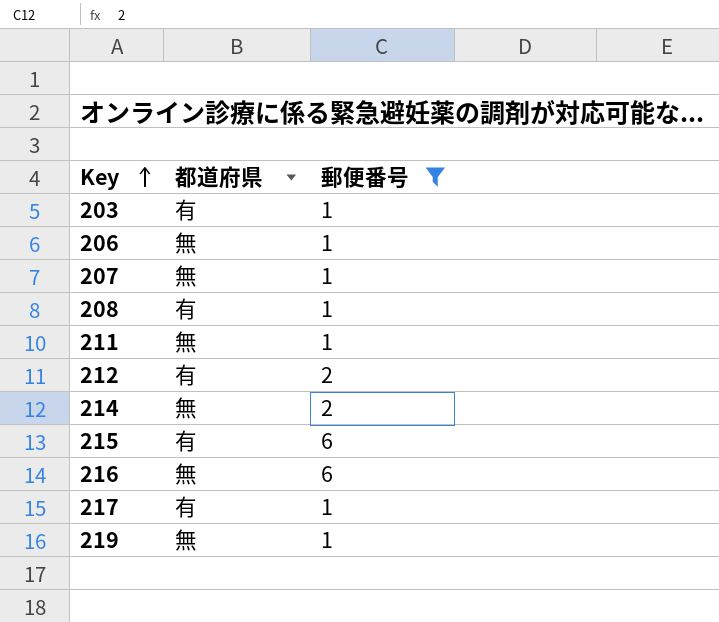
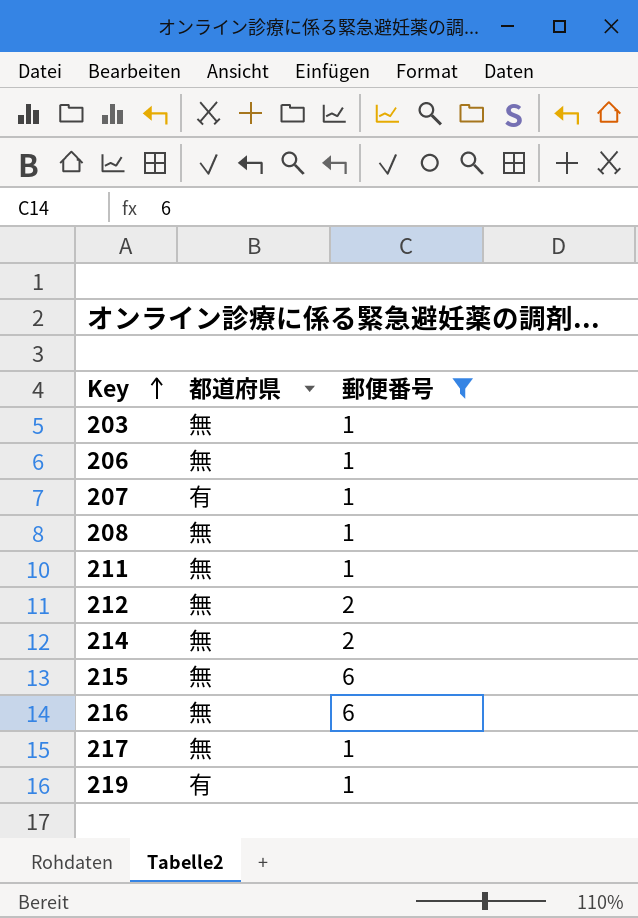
203 | 都道府県: 有 -> 無
207 | 都道府県: 無 -> 有
208 | 都道府県: 有 -> 無
212 | 都道府県: 有 -> 無
215 | 都道府県: 有 -> 無
217 | 都道府県: 有 -> 無
219 | 都道府県: 無 -> 有

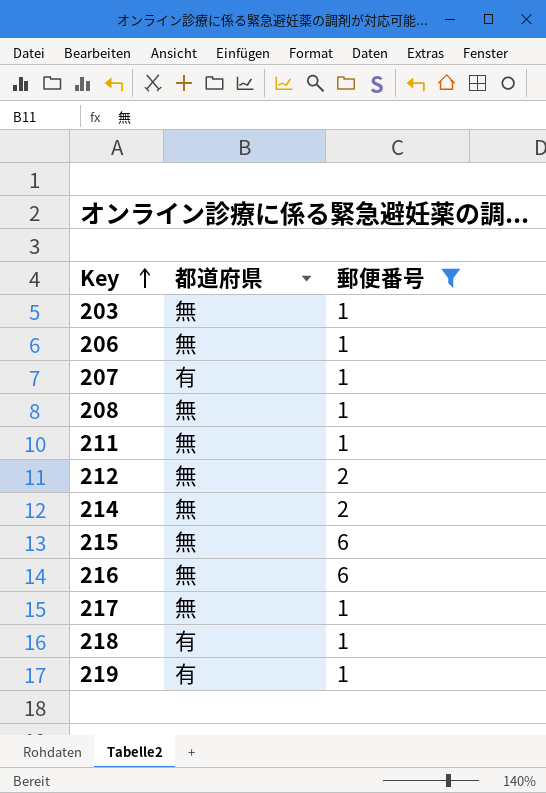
row 218: none -> 有 | 1

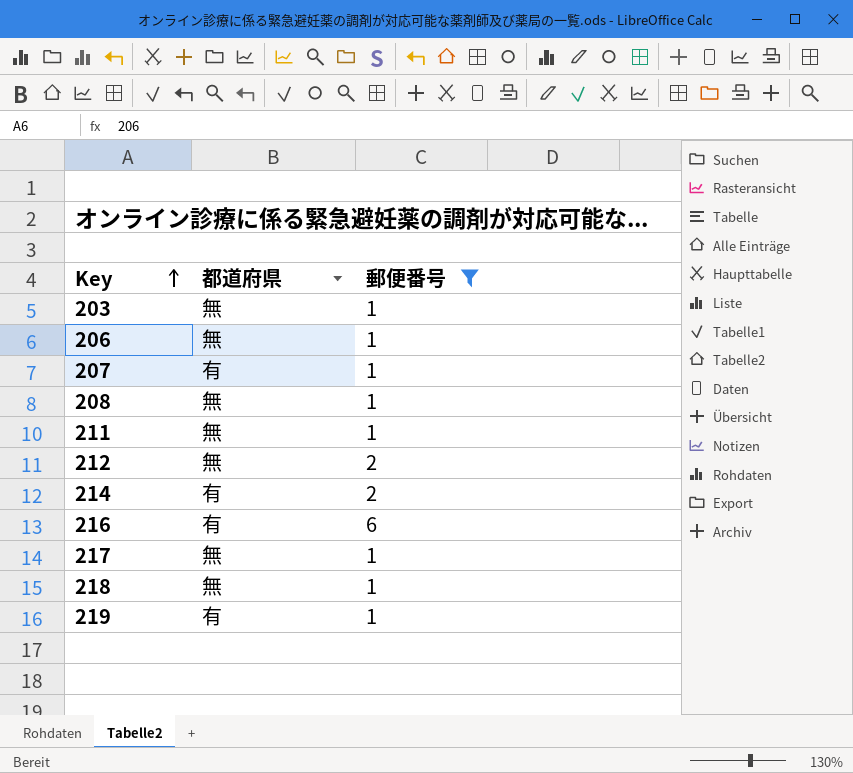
row 215: 無 | 6 -> none
214 | 都道府県: 無 -> 有
216 | 都道府県: 無 -> 有
218 | 都道府県: 有 -> 無

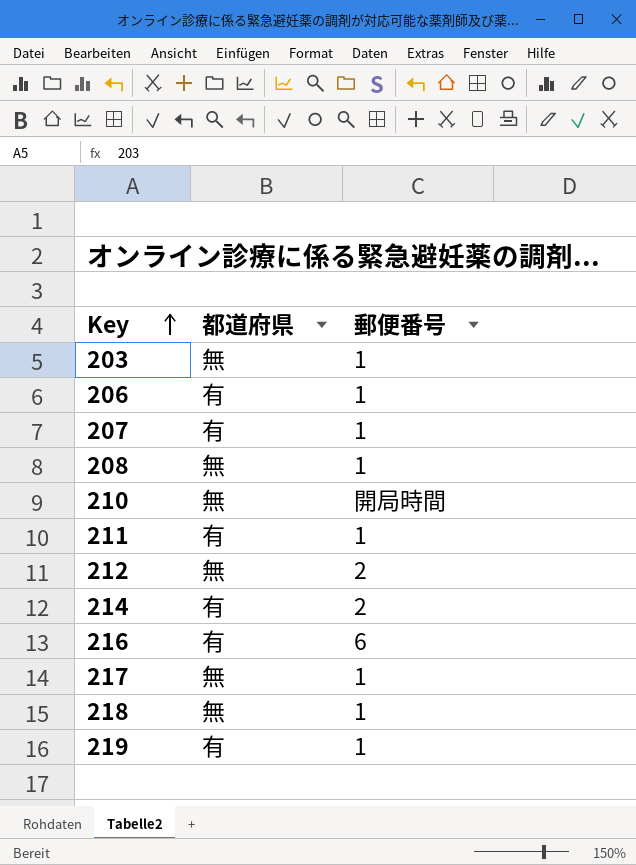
filter: 郵便番号 != 開局時間 -> none
206 | 都道府県: 無 -> 有
211 | 都道府県: 無 -> 有

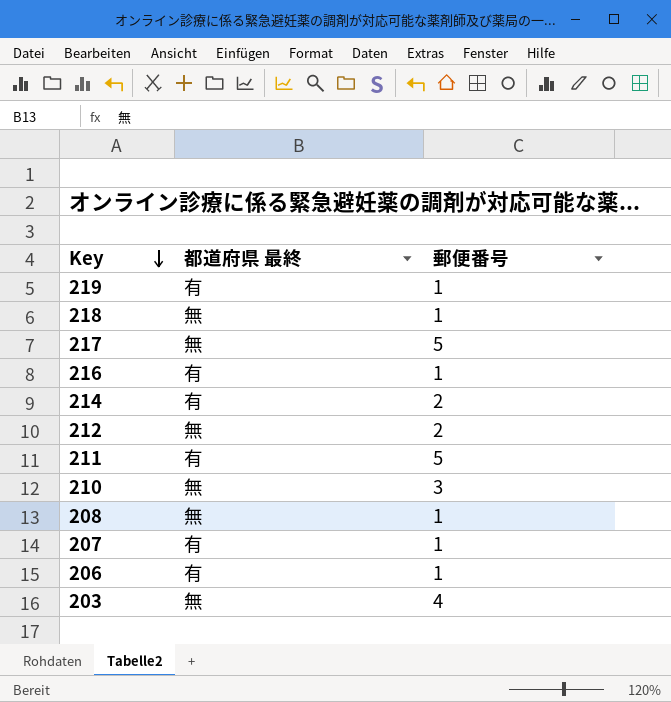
row order: Key ascending -> Key descending
column name: 都道府県 -> 都道府県 最終
217 | 郵便番号: 1 -> 5
216 | 郵便番号: 6 -> 1
211 | 郵便番号: 1 -> 5
210 | 郵便番号: 開局時間 -> 3
203 | 郵便番号: 1 -> 4

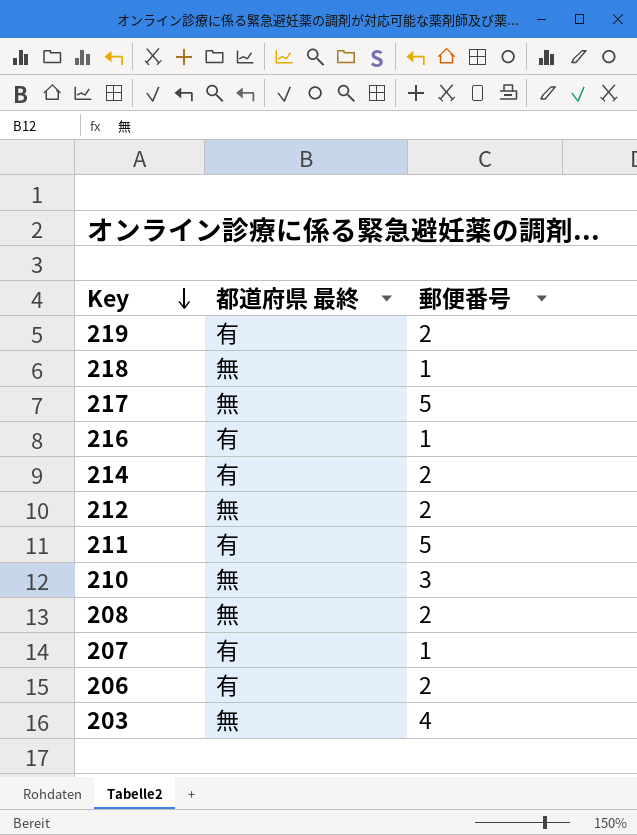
219 | 郵便番号: 1 -> 2
208 | 郵便番号: 1 -> 2
206 | 郵便番号: 1 -> 2

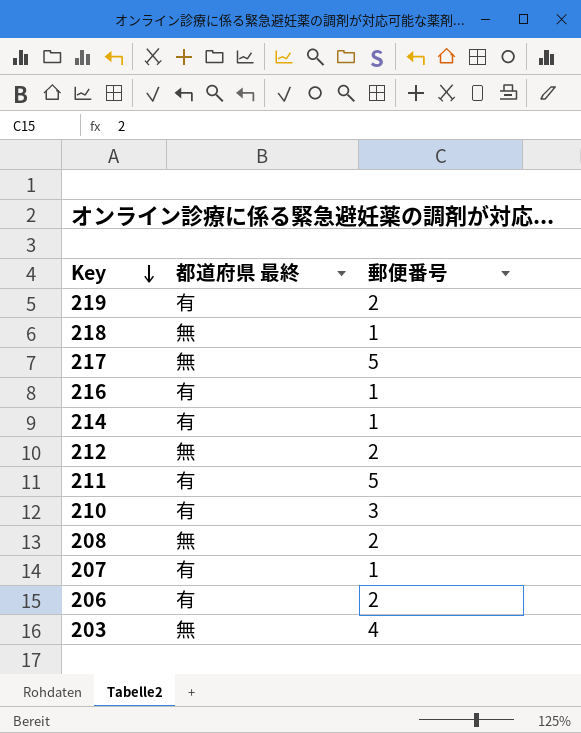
214 | 郵便番号: 2 -> 1
210 | 都道府県 最終: 無 -> 有

